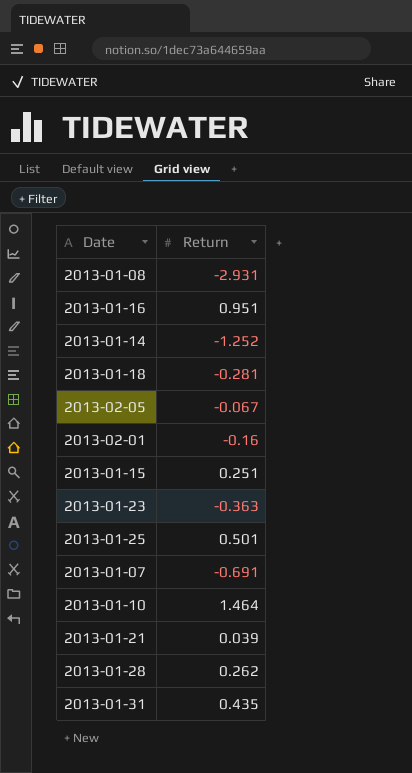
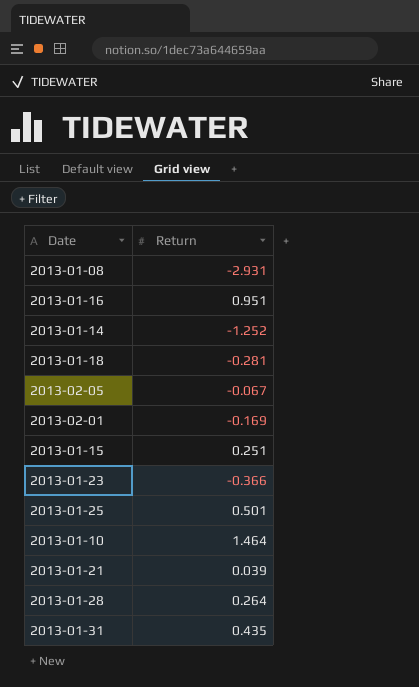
row 2013-01-07: -0.691 -> none
2013-02-01 | Return: -0.16 -> -0.169
2013-01-23 | Return: -0.363 -> -0.366
2013-01-28 | Return: 0.262 -> 0.264

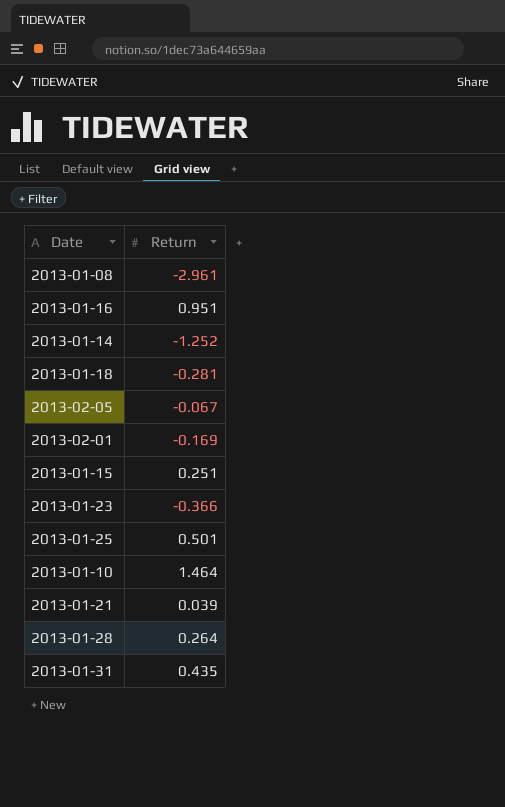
2013-01-08 | Return: -2.931 -> -2.961

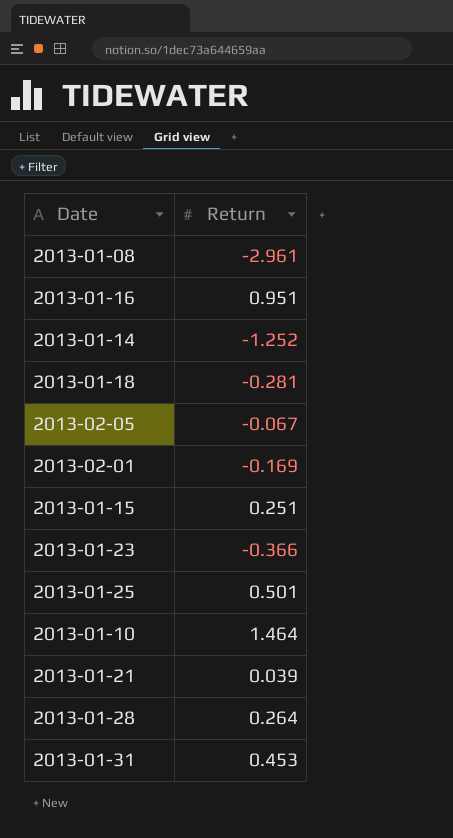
2013-01-31 | Return: 0.435 -> 0.453

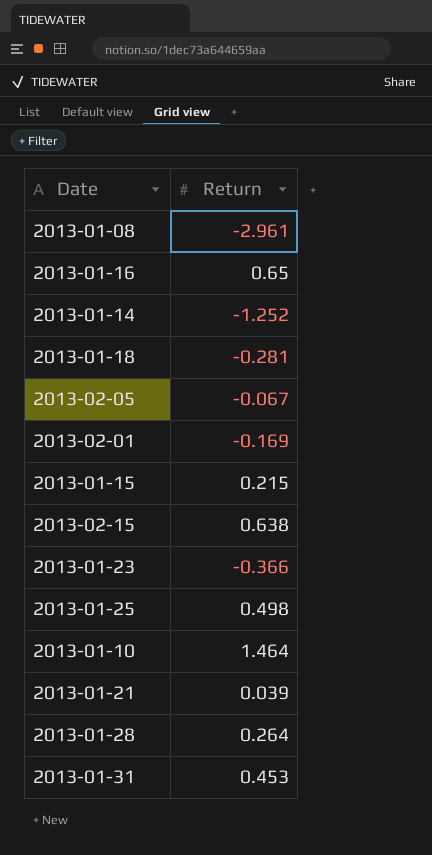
2013-01-16 | Return: 0.951 -> 0.65
2013-01-15 | Return: 0.251 -> 0.215
row 2013-02-15: none -> 0.638
2013-01-25 | Return: 0.501 -> 0.498

